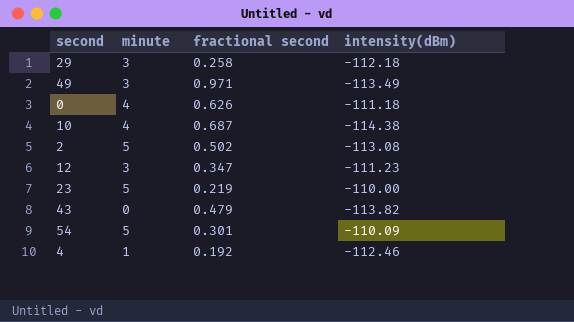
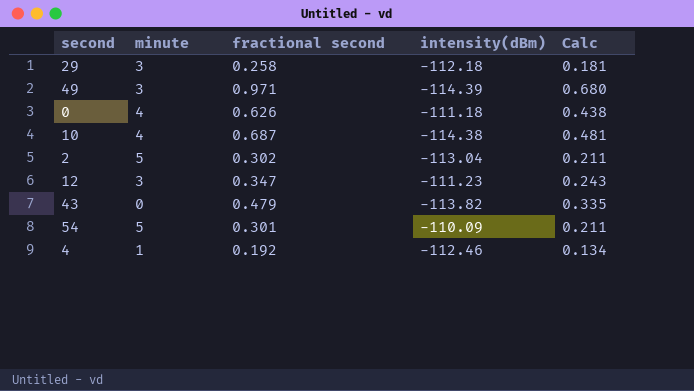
column Calc | formula: none -> [fractional second] * 0.7
row 23: 5 | 0.219 | -110.00 -> none
49 | intensity(dBm): -113.49 -> -114.39
2 | fractional second: 0.502 -> 0.302
2 | intensity(dBm): -113.08 -> -113.04

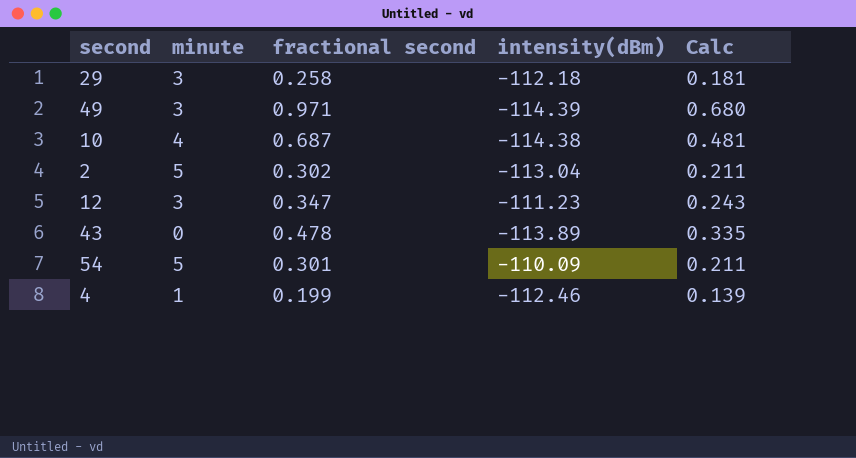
row 0: 4 | 0.626 | -111.18 | 0.438 -> none
43 | fractional second: 0.479 -> 0.478
43 | intensity(dBm): -113.82 -> -113.89
4 | fractional second: 0.192 -> 0.199
4 | Calc: 0.134 -> 0.139

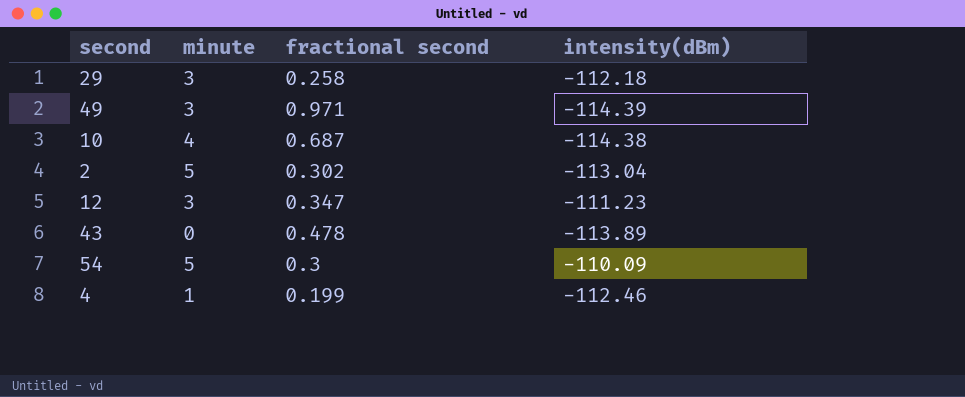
column Calc | formula: [fractional second] * 0.7 -> none
54 | fractional second: 0.301 -> 0.3

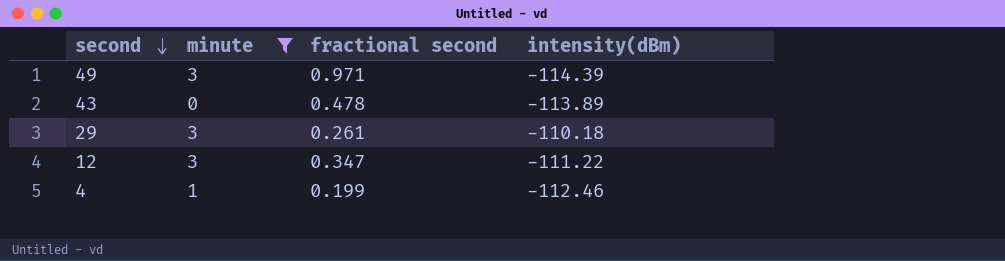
filter: none -> minute <= 3
row order: none -> second descending
29 | fractional second: 0.258 -> 0.261
29 | intensity(dBm): -112.18 -> -110.18
12 | intensity(dBm): -111.23 -> -111.22

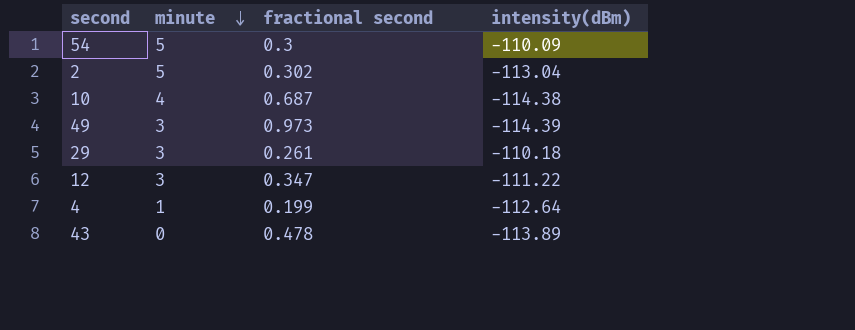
filter: minute <= 3 -> none
row order: second descending -> minute descending
49 | fractional second: 0.971 -> 0.973
4 | intensity(dBm): -112.46 -> -112.64

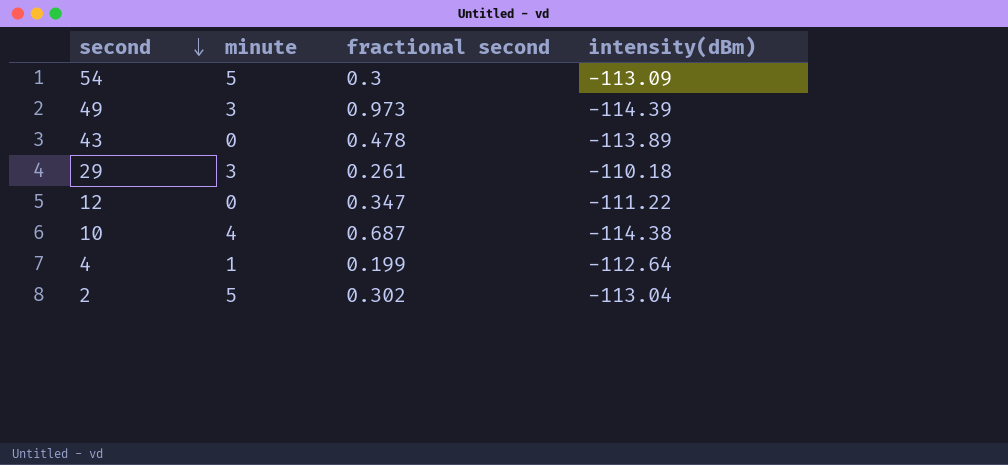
row order: minute descending -> second descending
54 | intensity(dBm): -110.09 -> -113.09
12 | minute: 3 -> 0

